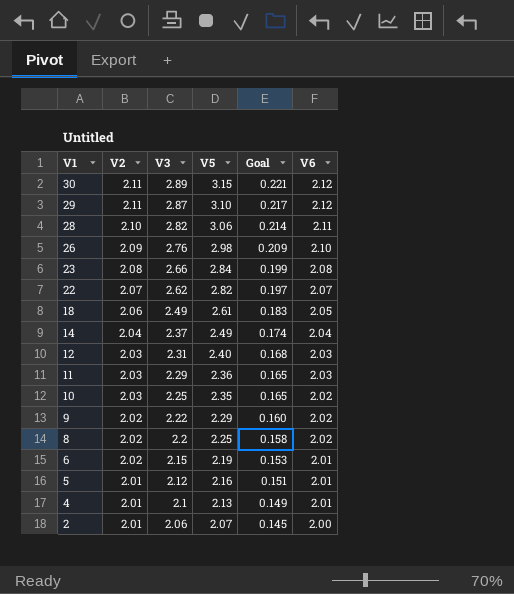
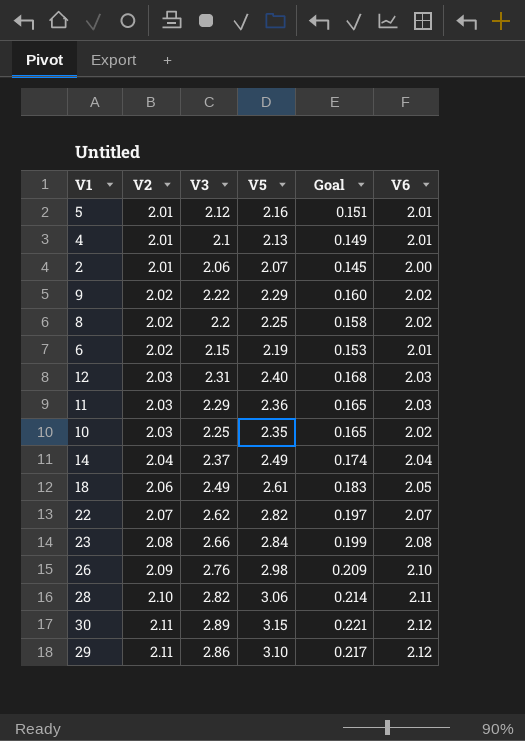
row order: V1 descending -> V2 ascending
29 | V3: 2.87 -> 2.86

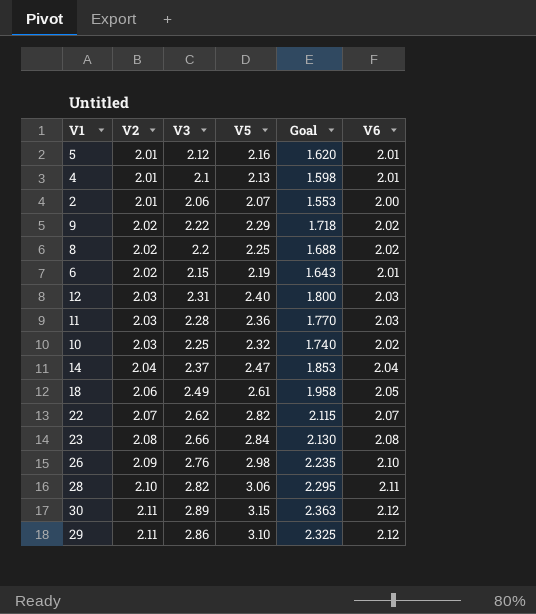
column Goal | formula: [V5] * 0.07 -> [V5] * 0.75
11 | V3: 2.29 -> 2.28
10 | V5: 2.35 -> 2.32
14 | V5: 2.49 -> 2.47

